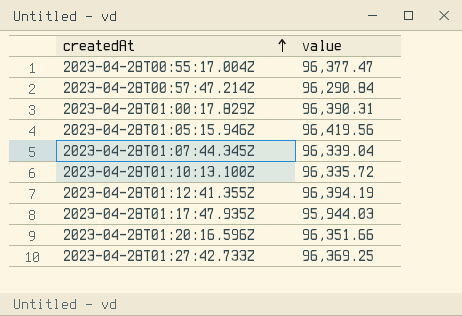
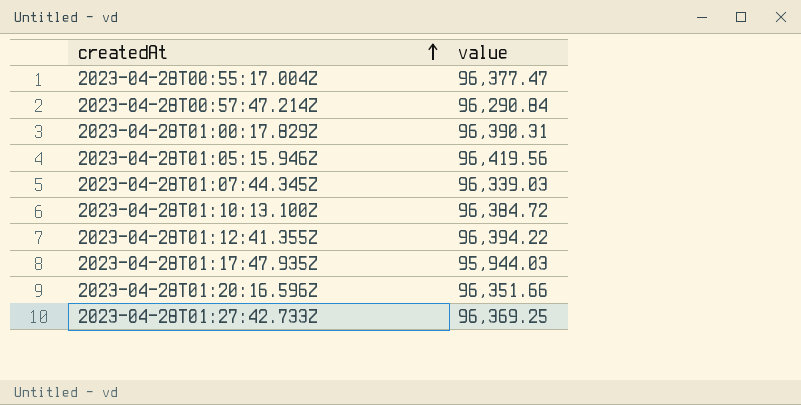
2023-04-28T01:07:44.345Z | value: 96,339.04 -> 96,339.03
2023-04-28T01:10:13.100Z | value: 96,335.72 -> 96,384.72
2023-04-28T01:12:41.355Z | value: 96,394.19 -> 96,394.22

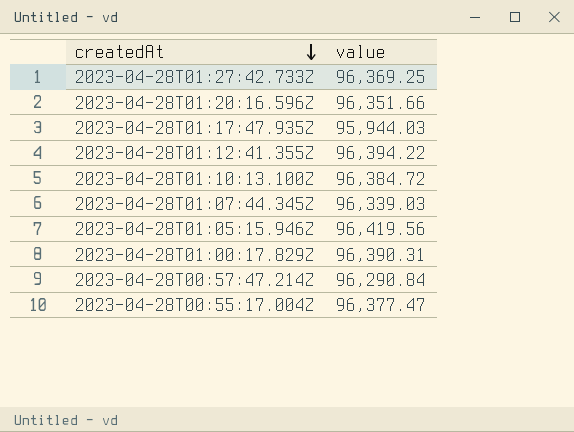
row order: createdAt ascending -> createdAt descending

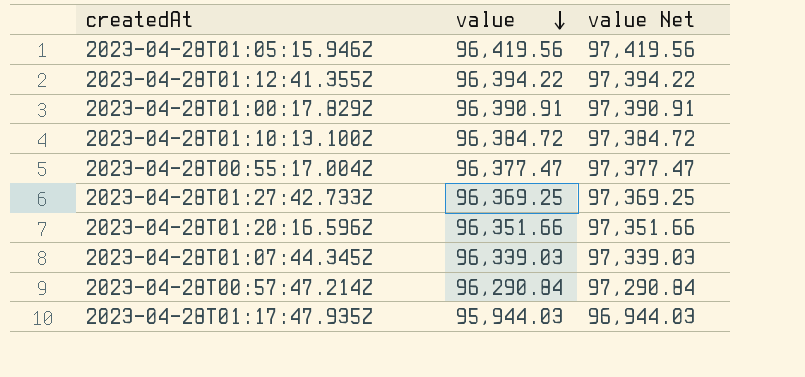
row order: createdAt descending -> value descending
column value Net | formula: none -> [value] + 1000
2023-04-28T01:00:17.829Z | value: 96,390.31 -> 96,390.91

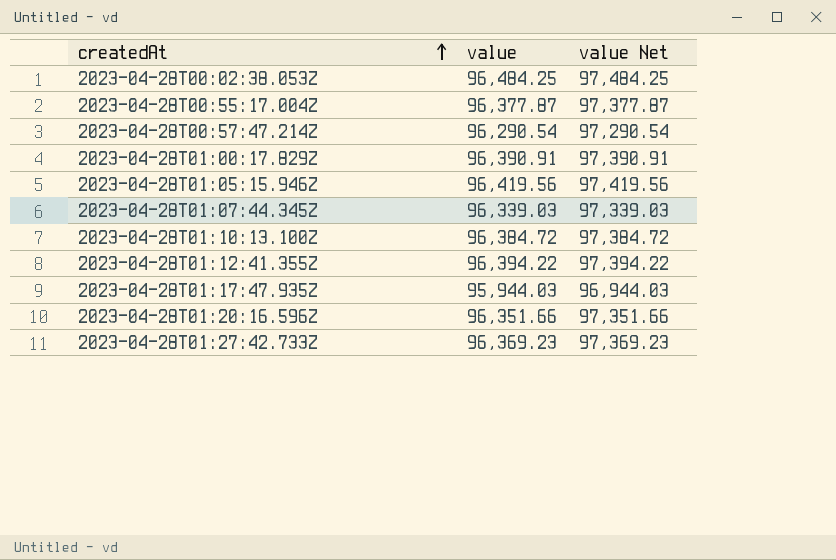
row order: value descending -> createdAt ascending
row 2023-04-28T00:02:38.053Z: none -> 96,484.25 | 97,484.25
2023-04-28T00:55:17.004Z | value: 96,377.47 -> 96,377.87
2023-04-28T00:55:17.004Z | value Net: 97,377.47 -> 97,377.87
2023-04-28T00:57:47.214Z | value: 96,290.84 -> 96,290.54
2023-04-28T00:57:47.214Z | value Net: 97,290.84 -> 97,290.54
2023-04-28T01:27:42.733Z | value: 96,369.25 -> 96,369.23
2023-04-28T01:27:42.733Z | value Net: 97,369.25 -> 97,369.23

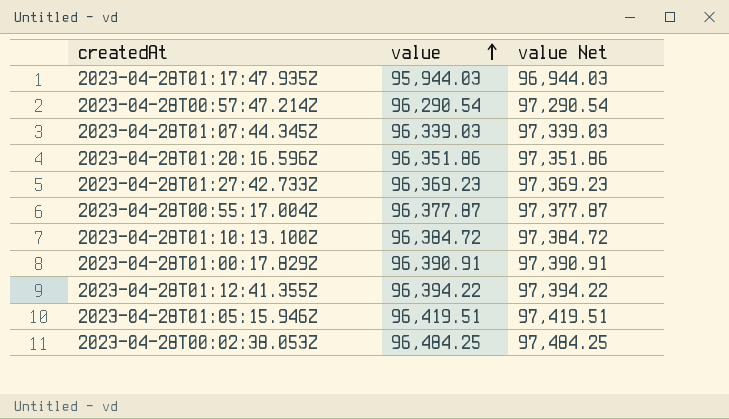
row order: createdAt ascending -> value ascending
2023-04-28T01:20:16.596Z | value: 96,351.66 -> 96,351.86
2023-04-28T01:20:16.596Z | value Net: 97,351.66 -> 97,351.86
2023-04-28T01:05:15.946Z | value: 96,419.56 -> 96,419.51
2023-04-28T01:05:15.946Z | value Net: 97,419.56 -> 97,419.51

